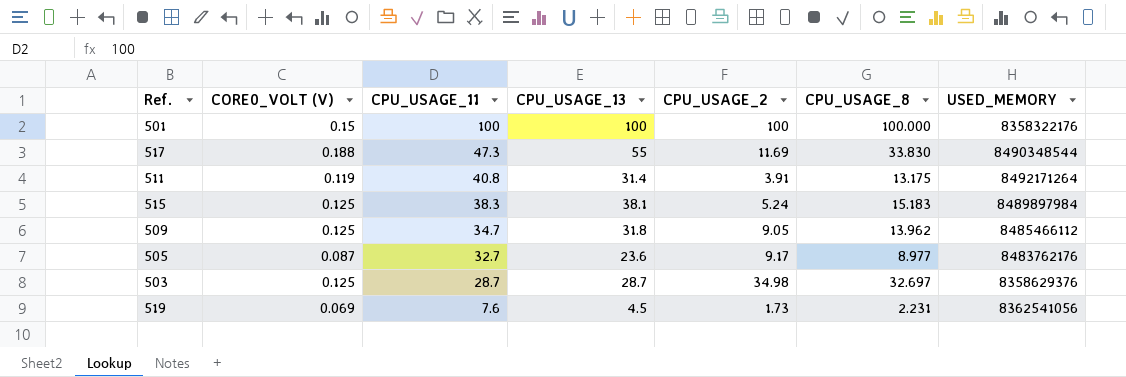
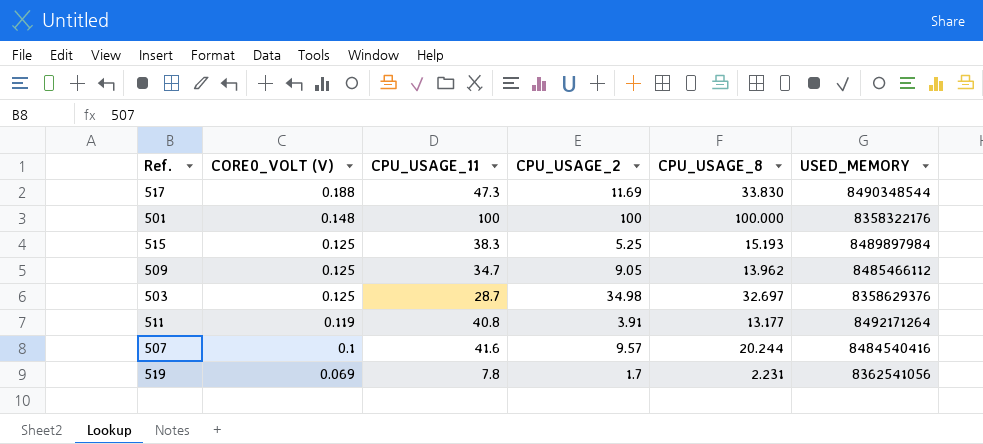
row order: CPU_USAGE_11 descending -> CORE0_VOLT (V) descending
column CPU_USAGE_13 | position: 4 -> none
row 505: 0.087 | 32.7 | 23.6 | 9.17 | 8.977 | 8483762176 -> none
501 | CORE0_VOLT (V): 0.15 -> 0.148
515 | CPU_USAGE_2: 5.24 -> 5.25
515 | CPU_USAGE_8: 15.183 -> 15.193
511 | CPU_USAGE_8: 13.175 -> 13.177
row 507: none -> 0.1 | 41.6 | 9.57 | 20.244 | 8484540416
519 | CPU_USAGE_11: 7.6 -> 7.8
519 | CPU_USAGE_2: 1.73 -> 1.7

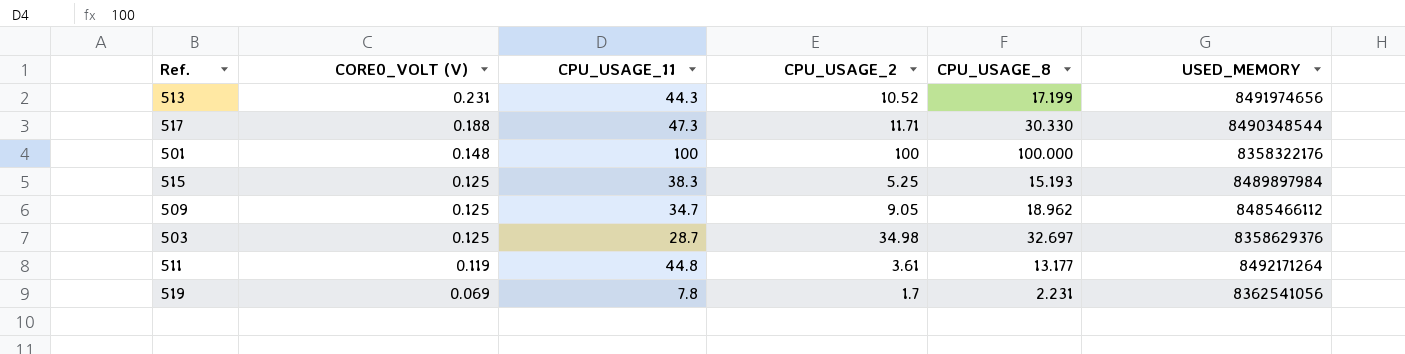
row 507: 0.1 | 41.6 | 9.57 | 20.244 | 8484540416 -> none
row 513: none -> 0.231 | 44.3 | 10.52 | 17.199 | 8491974656
517 | CPU_USAGE_2: 11.69 -> 11.71
517 | CPU_USAGE_8: 33.830 -> 30.330
509 | CPU_USAGE_8: 13.962 -> 18.962
511 | CPU_USAGE_11: 40.8 -> 44.8
511 | CPU_USAGE_2: 3.91 -> 3.61

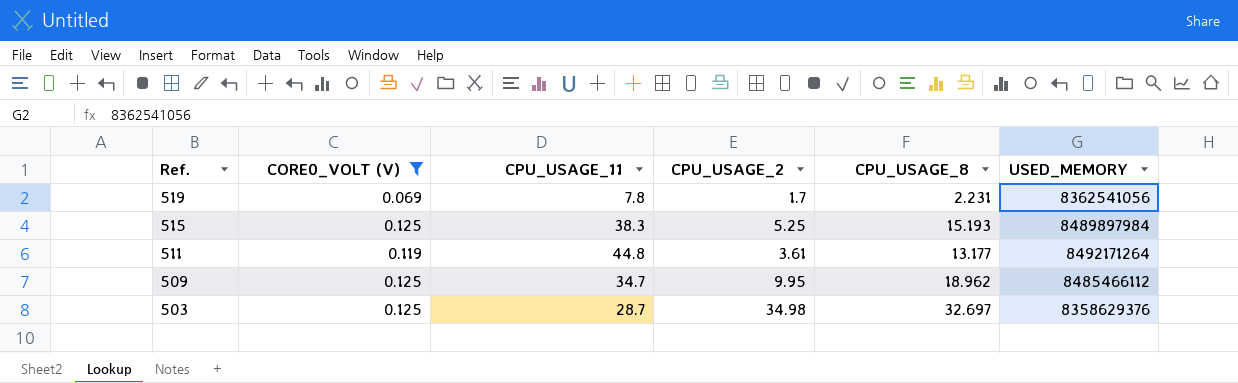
filter: none -> CORE0_VOLT (V) <= 0.125
row order: CORE0_VOLT (V) descending -> Ref. descending
509 | CPU_USAGE_2: 9.05 -> 9.95

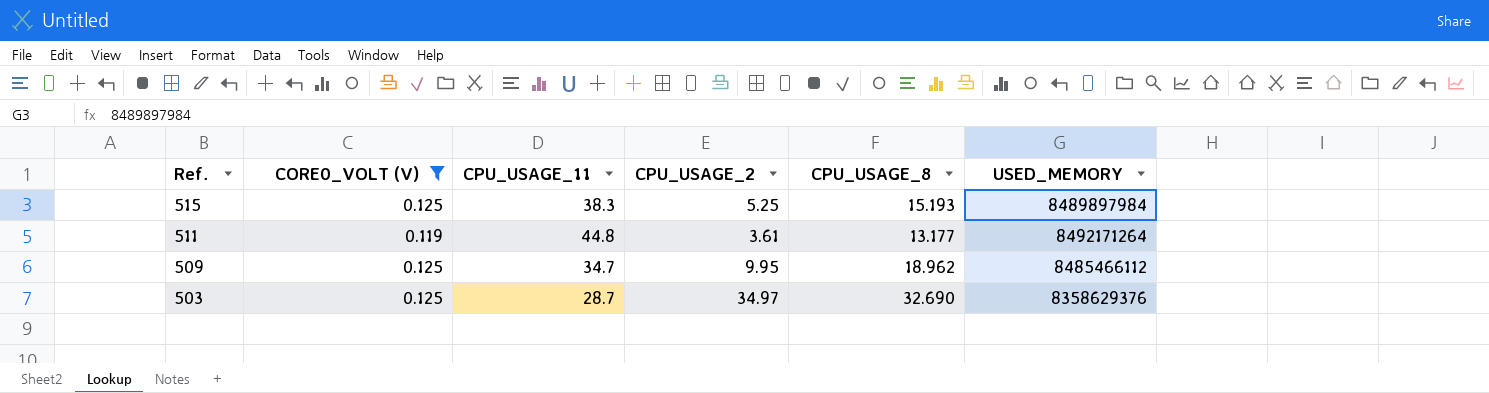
row 519: 0.069 | 7.8 | 1.7 | 2.231 | 8362541056 -> none
503 | CPU_USAGE_2: 34.98 -> 34.97
503 | CPU_USAGE_8: 32.697 -> 32.690

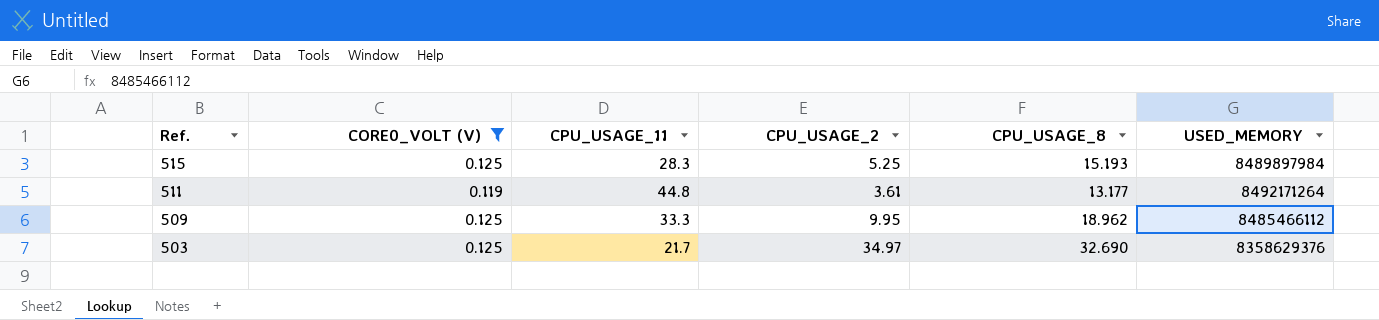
515 | CPU_USAGE_11: 38.3 -> 28.3
509 | CPU_USAGE_11: 34.7 -> 33.3
503 | CPU_USAGE_11: 28.7 -> 21.7

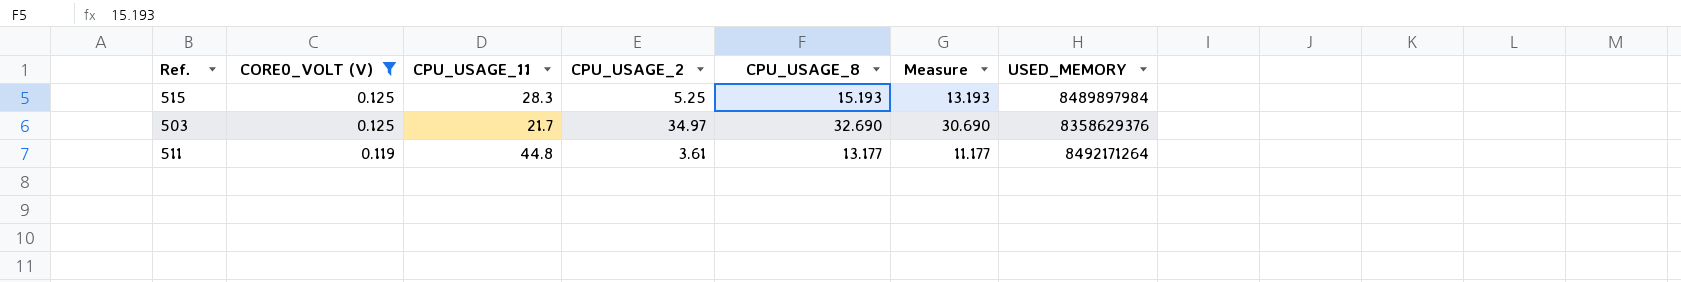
row order: Ref. descending -> CORE0_VOLT (V) descending
column Measure | formula: none -> [CPU_USAGE_8] - 2
row 509: 0.125 | 33.3 | 9.95 | 18.962 | 8485466112 -> none

